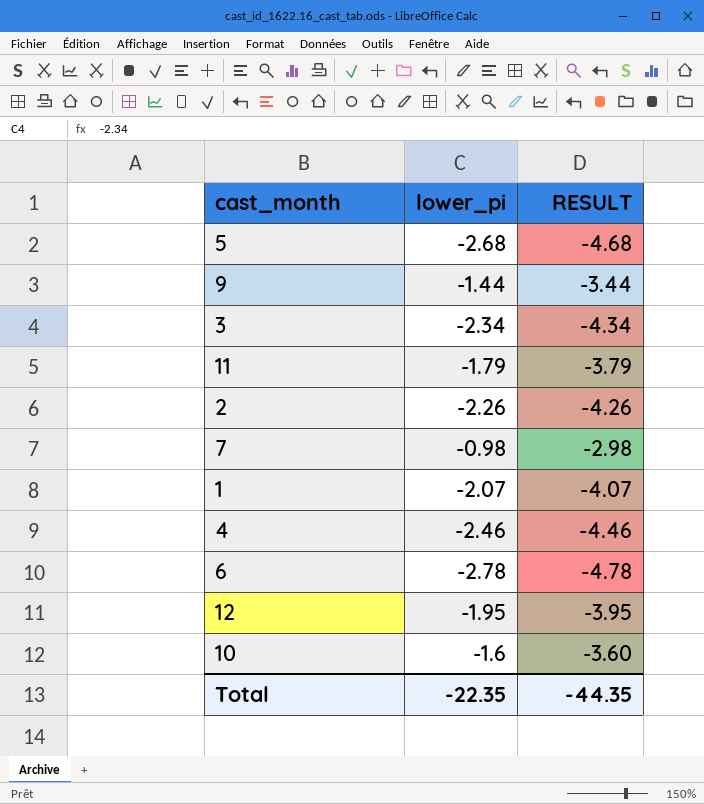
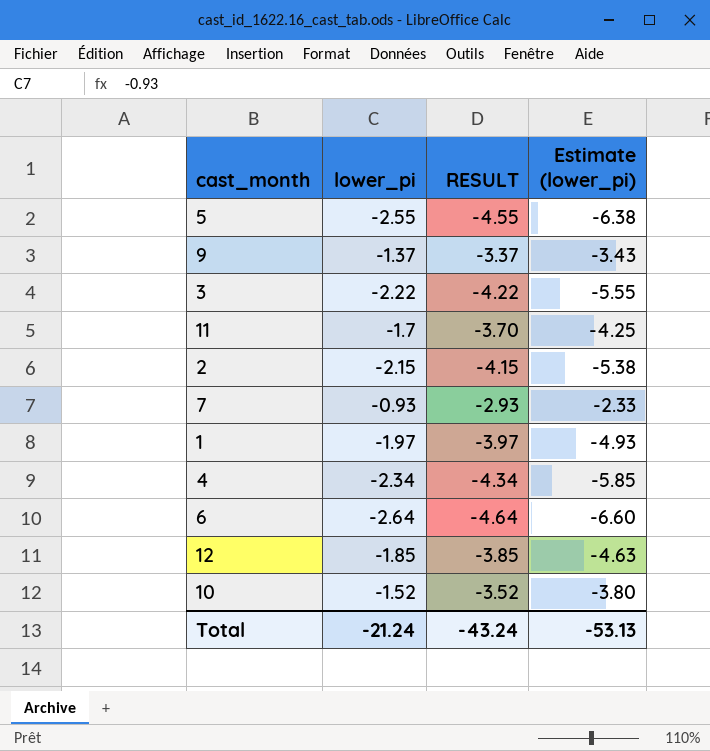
column Estimate (lower_pi) | formula: none -> [lower_pi] * 2.5
5 | lower_pi: -2.68 -> -2.55
5 | RESULT: -4.68 -> -4.55
9 | lower_pi: -1.44 -> -1.37
9 | RESULT: -3.44 -> -3.37
3 | lower_pi: -2.34 -> -2.22
3 | RESULT: -4.34 -> -4.22
11 | lower_pi: -1.79 -> -1.7
11 | RESULT: -3.79 -> -3.70
2 | lower_pi: -2.26 -> -2.15
2 | RESULT: -4.26 -> -4.15
7 | lower_pi: -0.98 -> -0.93
7 | RESULT: -2.98 -> -2.93
1 | lower_pi: -2.07 -> -1.97
1 | RESULT: -4.07 -> -3.97
4 | lower_pi: -2.46 -> -2.34
4 | RESULT: -4.46 -> -4.34
6 | lower_pi: -2.78 -> -2.64
6 | RESULT: -4.78 -> -4.64
12 | lower_pi: -1.95 -> -1.85
12 | RESULT: -3.95 -> -3.85
10 | lower_pi: -1.6 -> -1.52
10 | RESULT: -3.60 -> -3.52
Total | lower_pi: -22.35 -> -21.24
Total | RESULT: -44.35 -> -43.24

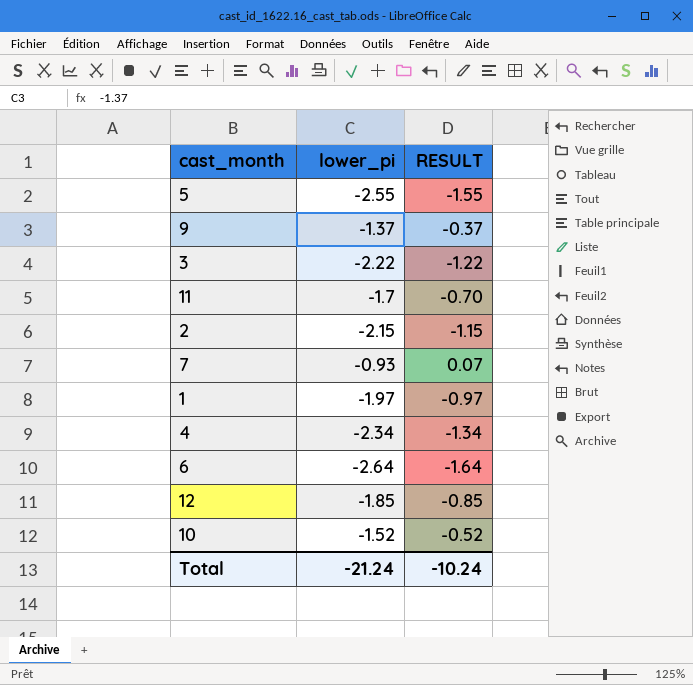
column Estimate (lower_pi) | formula: [lower_pi] * 2.5 -> none
column RESULT | formula: [lower_pi] - 2 -> [lower_pi] + 1
Total | RESULT: -43.24 -> -10.24

